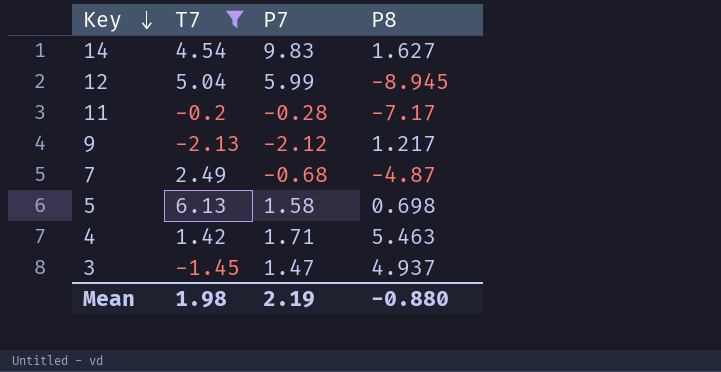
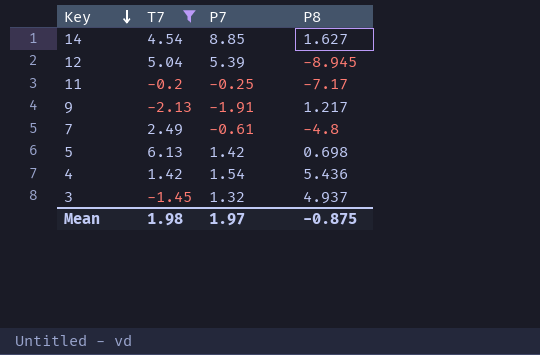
14 | P7: 9.83 -> 8.85
12 | P7: 5.99 -> 5.39
11 | P7: -0.28 -> -0.25
9 | P7: -2.12 -> -1.91
7 | P7: -0.68 -> -0.61
7 | P8: -4.87 -> -4.8
5 | P7: 1.58 -> 1.42
4 | P7: 1.71 -> 1.54
4 | P8: 5.463 -> 5.436
3 | P7: 1.47 -> 1.32
Mean | P7: 2.19 -> 1.97
Mean | P8: -0.880 -> -0.875

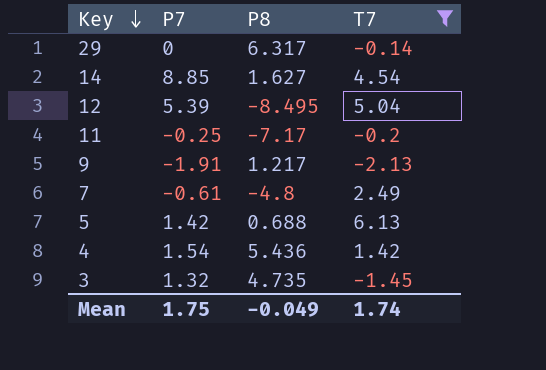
column T7 | position: 2 -> 4
row 29: none -> 0 | 6.317 | -0.14
12 | P8: -8.945 -> -8.495
5 | P8: 0.698 -> 0.688
3 | P8: 4.937 -> 4.735
Mean | P7: 1.97 -> 1.75
Mean | P8: -0.875 -> -0.049
Mean | T7: 1.98 -> 1.74

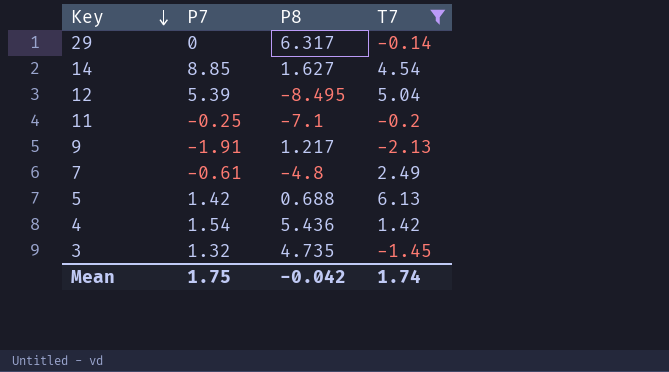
11 | P8: -7.17 -> -7.1
Mean | P8: -0.049 -> -0.042

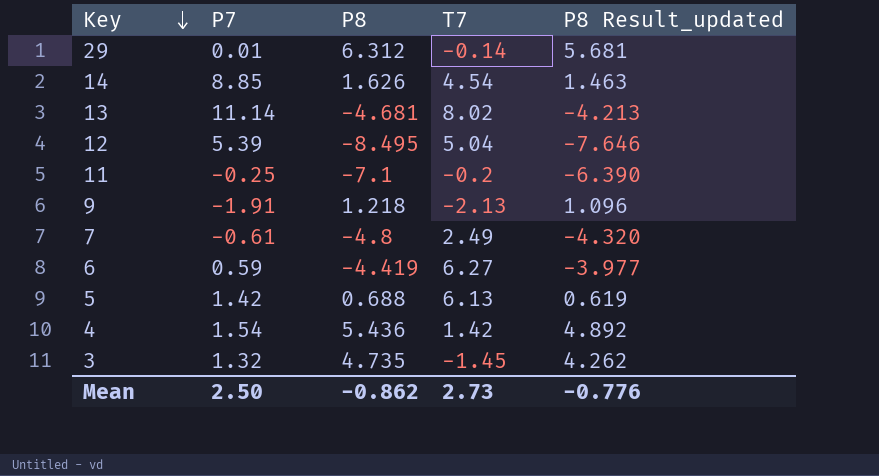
filter: T7 <= 6.13 -> none
column P8 Result_updated | formula: none -> [P8] * 0.9
29 | P7: 0 -> 0.01
29 | P8: 6.317 -> 6.312
14 | P8: 1.627 -> 1.626
9 | P8: 1.217 -> 1.218
Mean | P7: 1.75 -> 2.50
Mean | P8: -0.042 -> -0.862
Mean | T7: 1.74 -> 2.73

